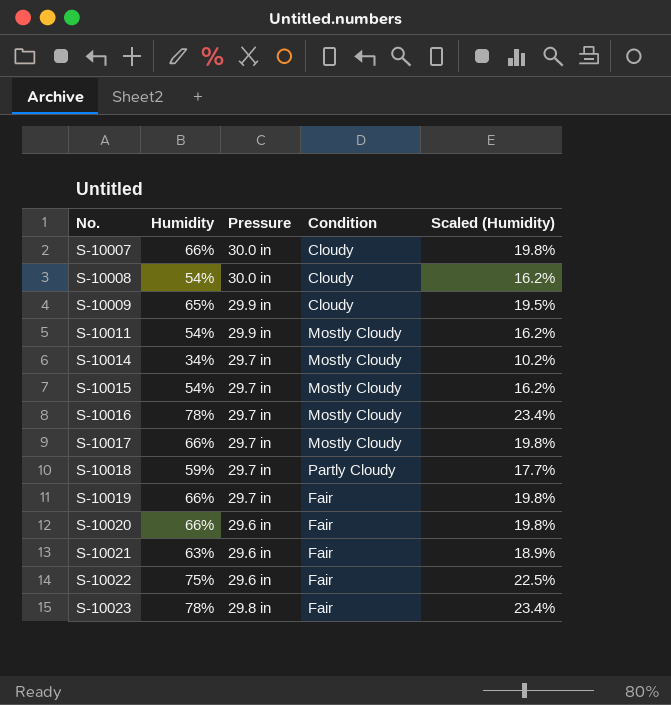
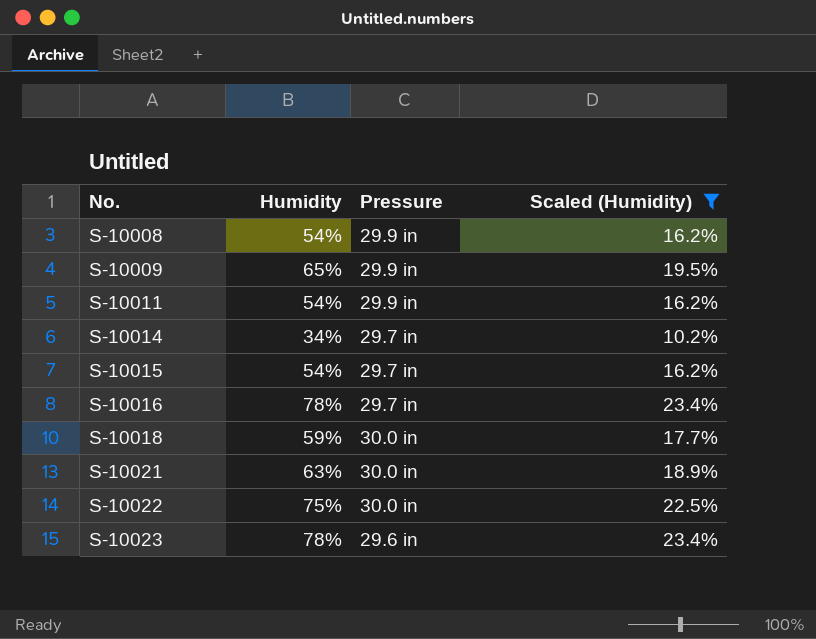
filter: none -> Scaled (Humidity) != 19.8%
column Condition | position: 4 -> none
S-10008 | Pressure: 30.0 in -> 29.9 in
S-10018 | Pressure: 29.7 in -> 30.0 in
S-10021 | Pressure: 29.6 in -> 30.0 in
S-10022 | Pressure: 29.6 in -> 30.0 in
S-10023 | Pressure: 29.8 in -> 29.6 in

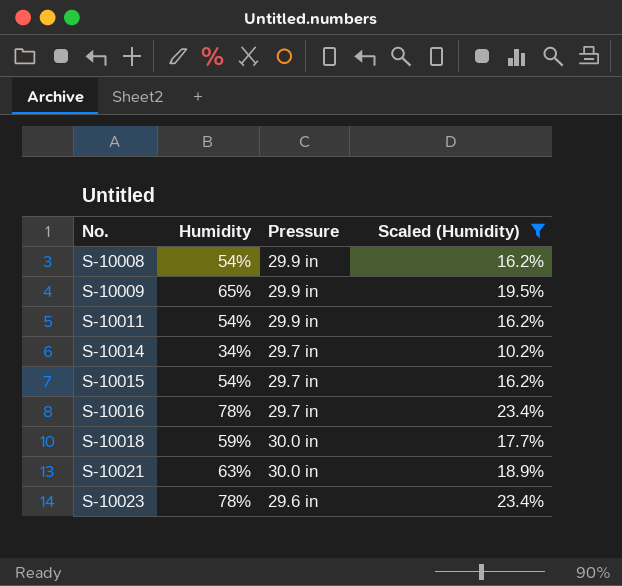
row S-10022: 75% | 30.0 in | 22.5% -> none

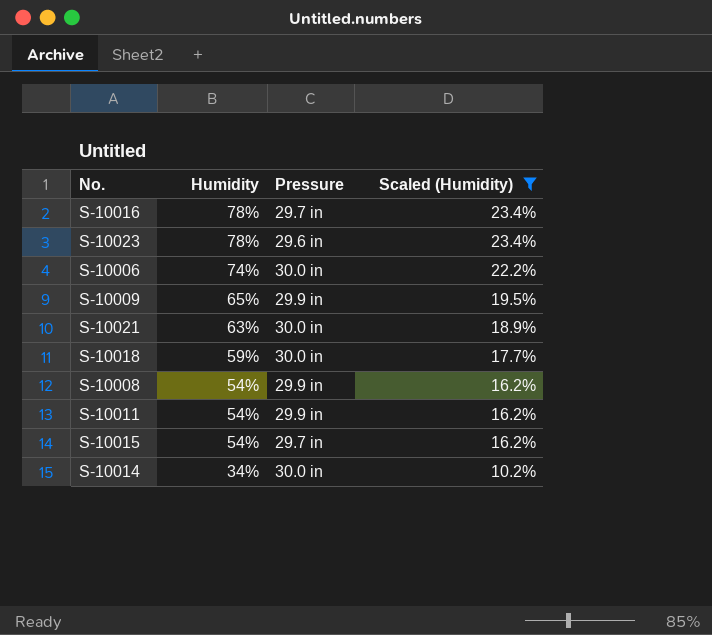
row order: No. ascending -> Humidity descending
row S-10006: none -> 74% | 30.0 in | 22.2%
S-10014 | Pressure: 29.7 in -> 30.0 in

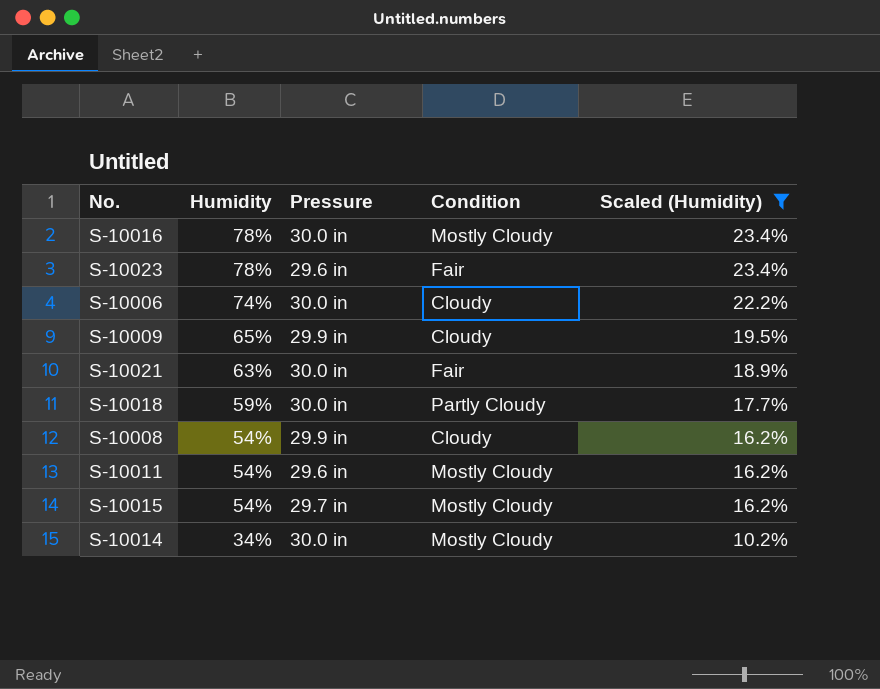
column Condition | position: none -> 4
S-10016 | Pressure: 29.7 in -> 30.0 in
S-10011 | Pressure: 29.9 in -> 29.6 in

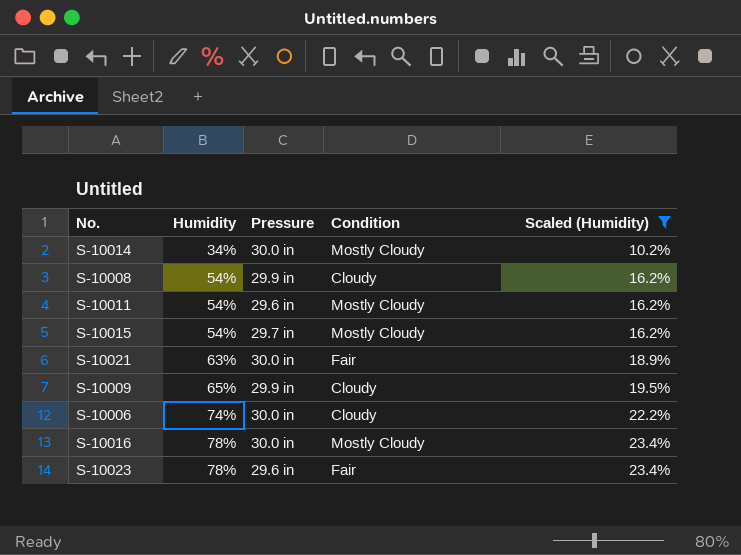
row order: Humidity descending -> Humidity ascending
row S-10018: 59% | 30.0 in | Partly Cloudy | 17.7% -> none

